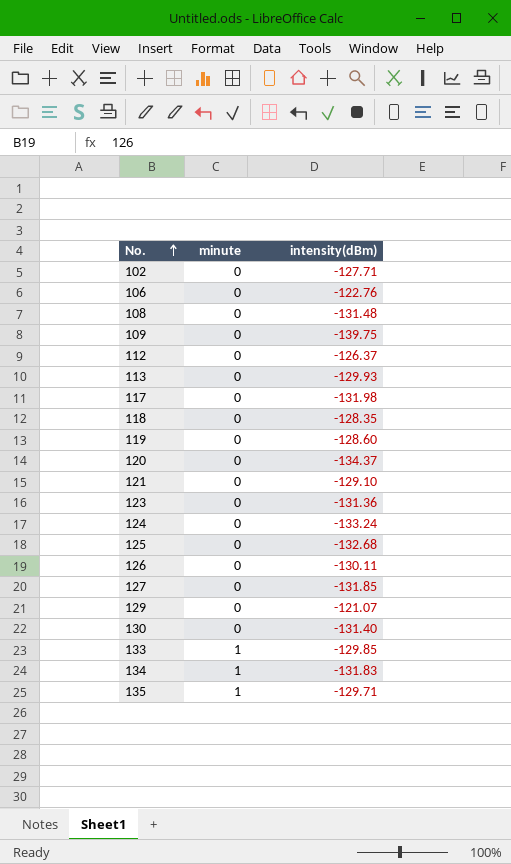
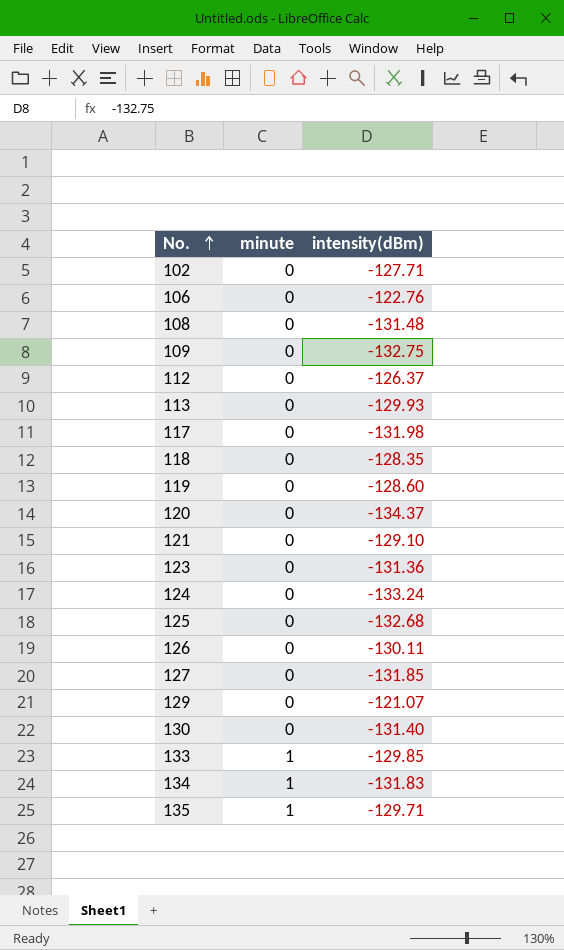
109 | intensity(dBm): -139.75 -> -132.75

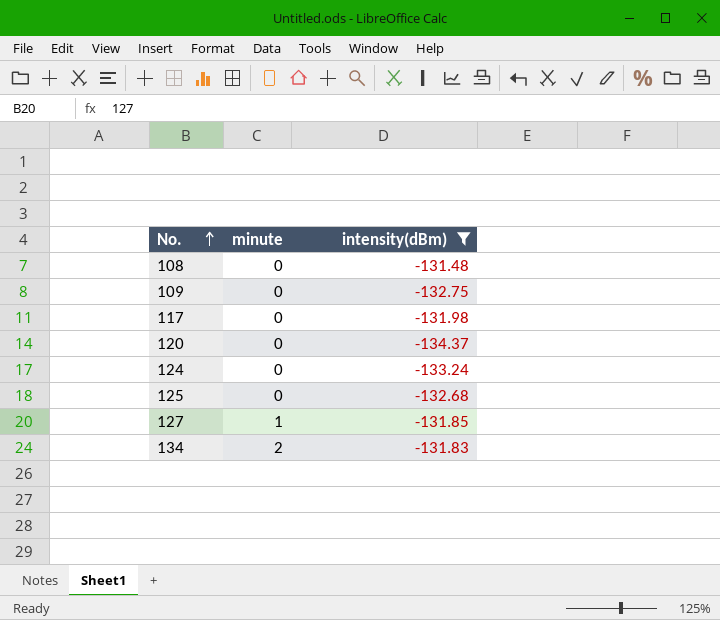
filter: none -> intensity(dBm) <= -131.48
127 | minute: 0 -> 1
134 | minute: 1 -> 2

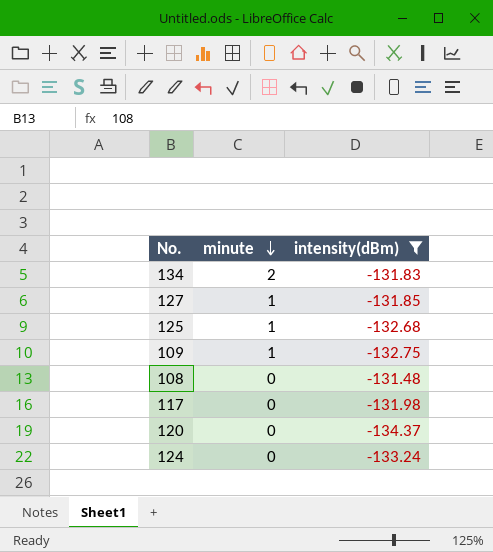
row order: No. ascending -> minute descending
125 | minute: 0 -> 1
109 | minute: 0 -> 1

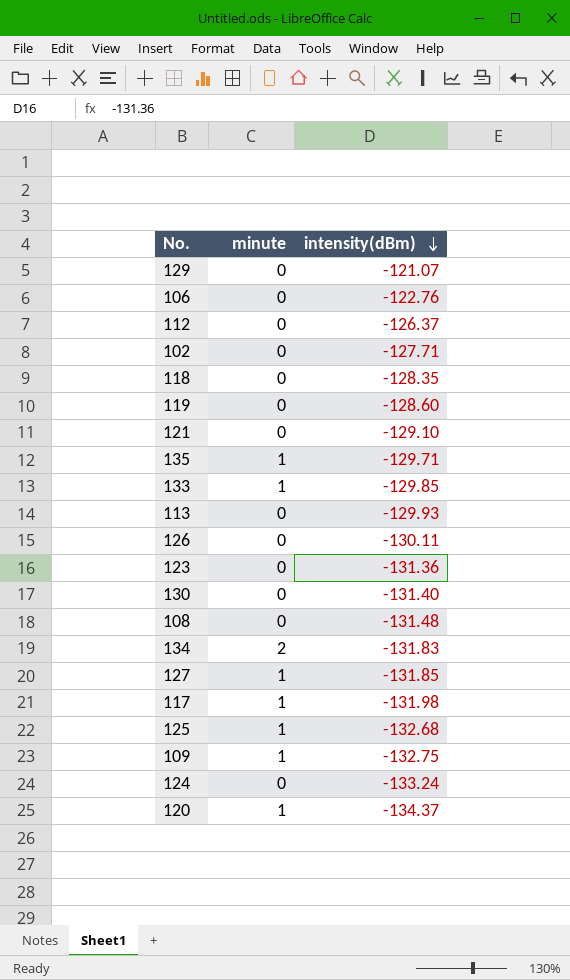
filter: intensity(dBm) <= -131.48 -> none
row order: minute descending -> intensity(dBm) descending
117 | minute: 0 -> 1
120 | minute: 0 -> 1

